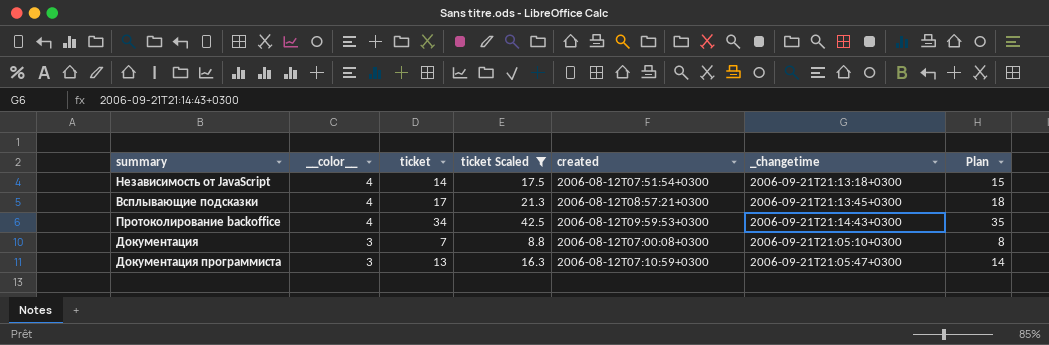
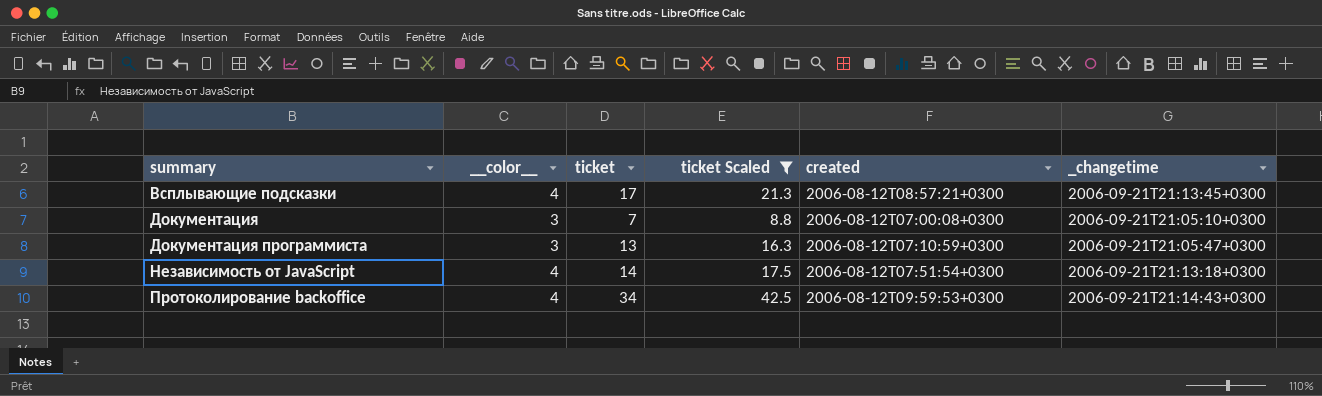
row order: __color__ descending -> summary ascending
column Plan | formula: [ticket] + 1 -> none

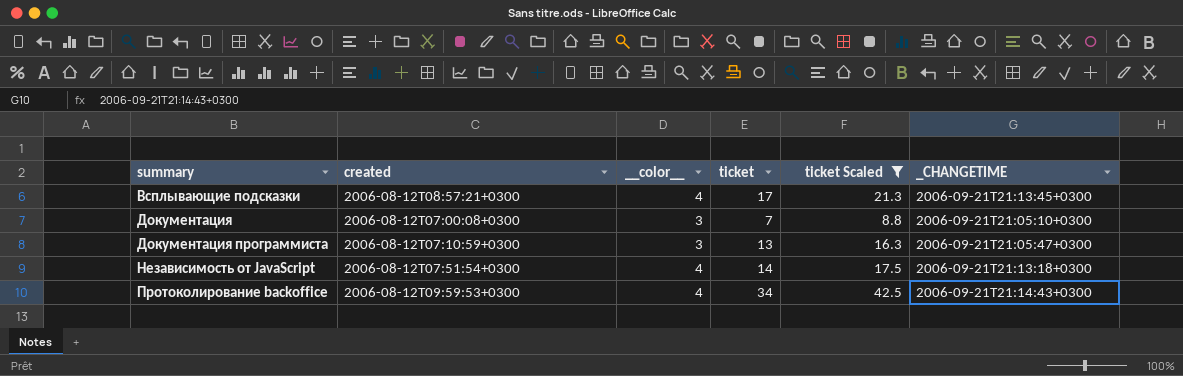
column created | position: 5 -> 2
column name: _changetime -> _CHANGETIME

